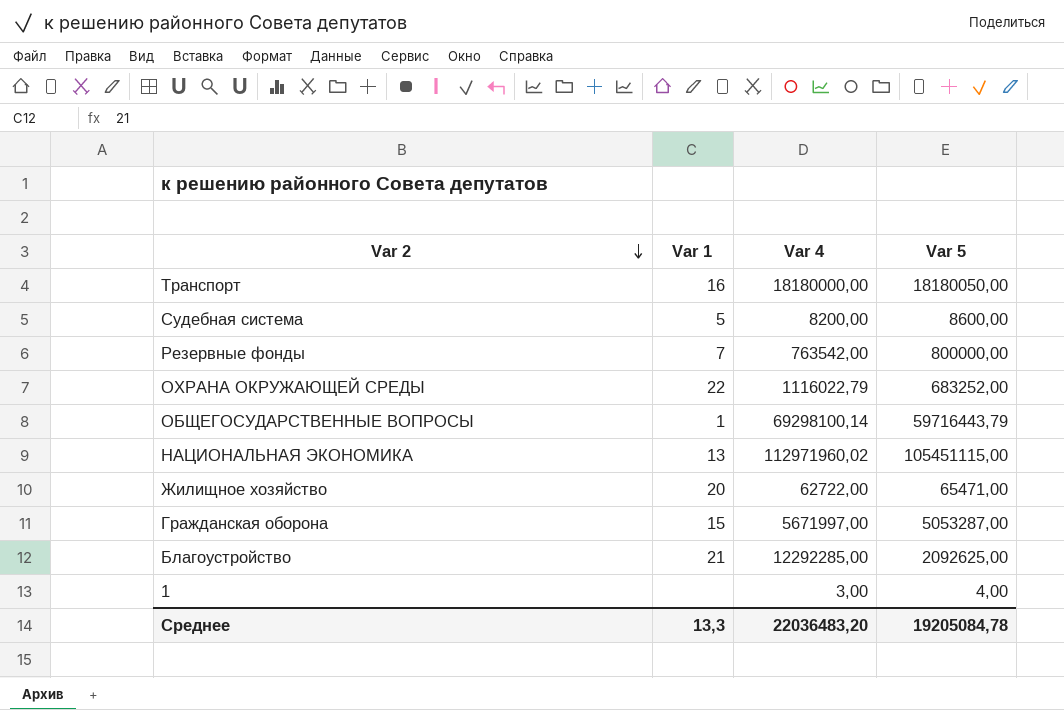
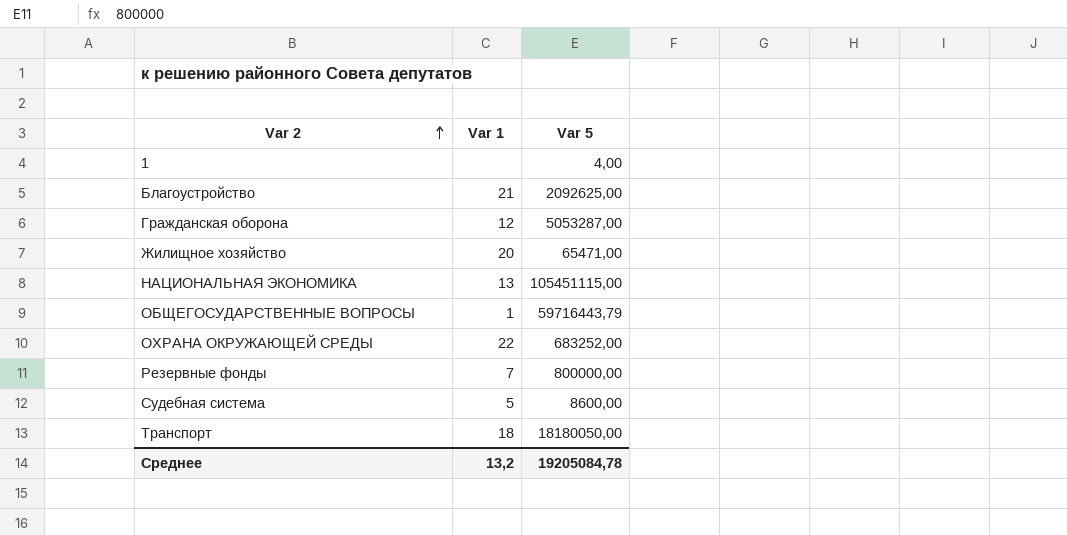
row order: Var 2 descending -> Var 2 ascending
column Var 4 | position: 3 -> none
Гражданская оборона | Var 1: 15 -> 12
Транспорт | Var 1: 16 -> 18
Среднее | Var 1: 13,3 -> 13,2

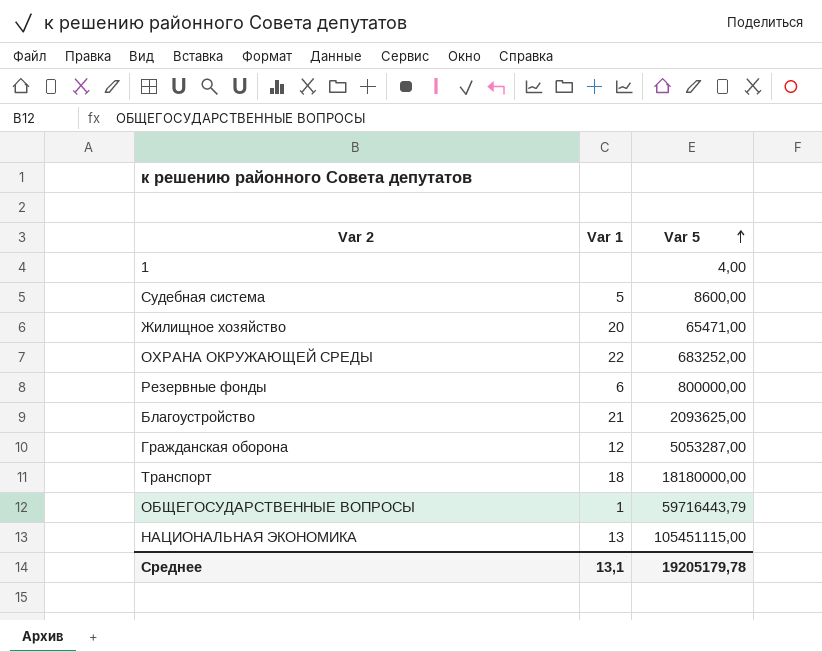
row order: Var 2 ascending -> Var 5 ascending
Резервные фонды | Var 1: 7 -> 6
Благоустройство | Var 5: 2092625,00 -> 2093625,00
Транспорт | Var 5: 18180050,00 -> 18180000,00
Среднее | Var 1: 13,2 -> 13,1
Среднее | Var 5: 19205084,78 -> 19205179,78

